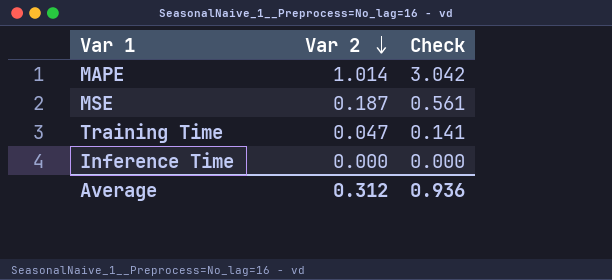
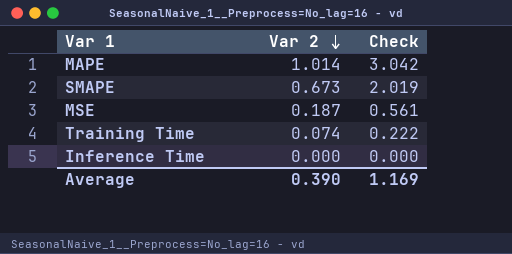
row SMAPE: none -> 0.673 | 2.019
Training Time | Var 2: 0.047 -> 0.074
Training Time | Check: 0.141 -> 0.222
Average | Var 2: 0.312 -> 0.390
Average | Check: 0.936 -> 1.169

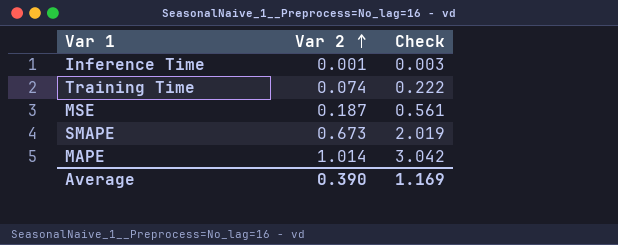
row order: Var 2 descending -> Var 2 ascending
Inference Time | Var 2: 0.000 -> 0.001
Inference Time | Check: 0.000 -> 0.003

